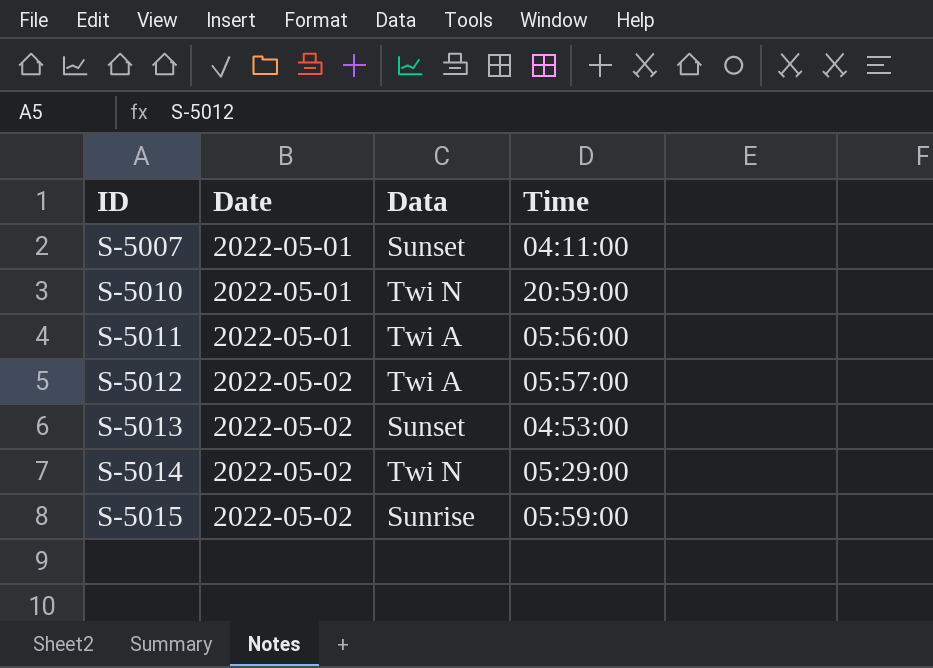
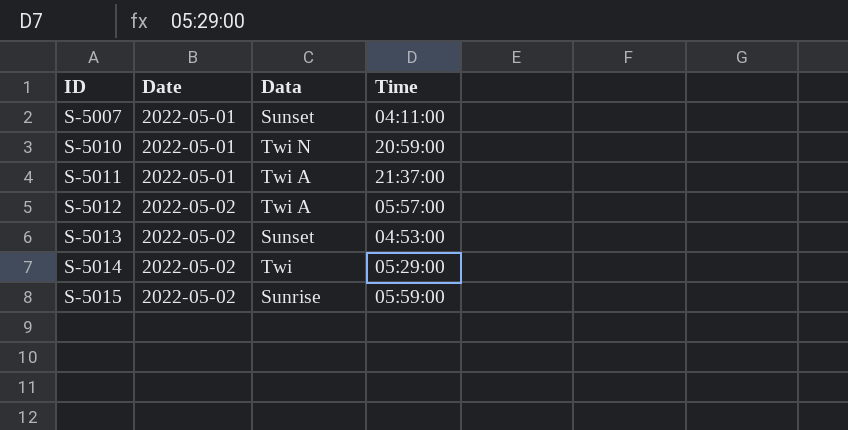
S-5011 | Time: 05:56:00 -> 21:37:00
S-5014 | Data: Twi N -> Twi

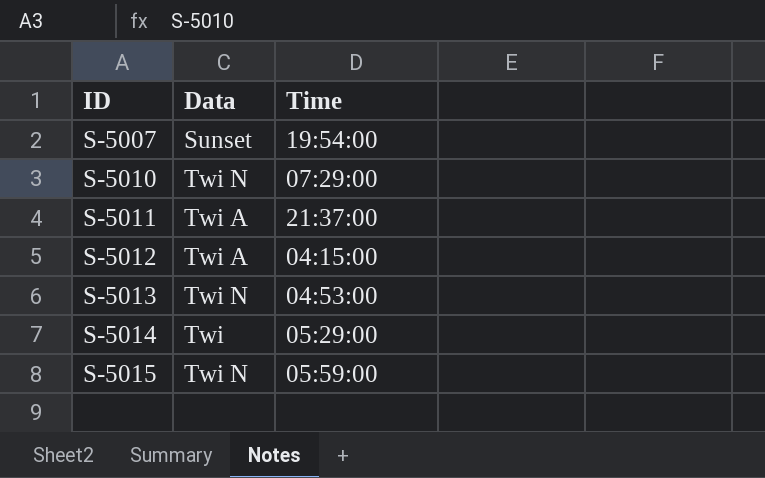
column Date | position: 2 -> none
S-5007 | Time: 04:11:00 -> 19:54:00
S-5010 | Time: 20:59:00 -> 07:29:00
S-5012 | Time: 05:57:00 -> 04:15:00
S-5013 | Data: Sunset -> Twi N
S-5015 | Data: Sunrise -> Twi N

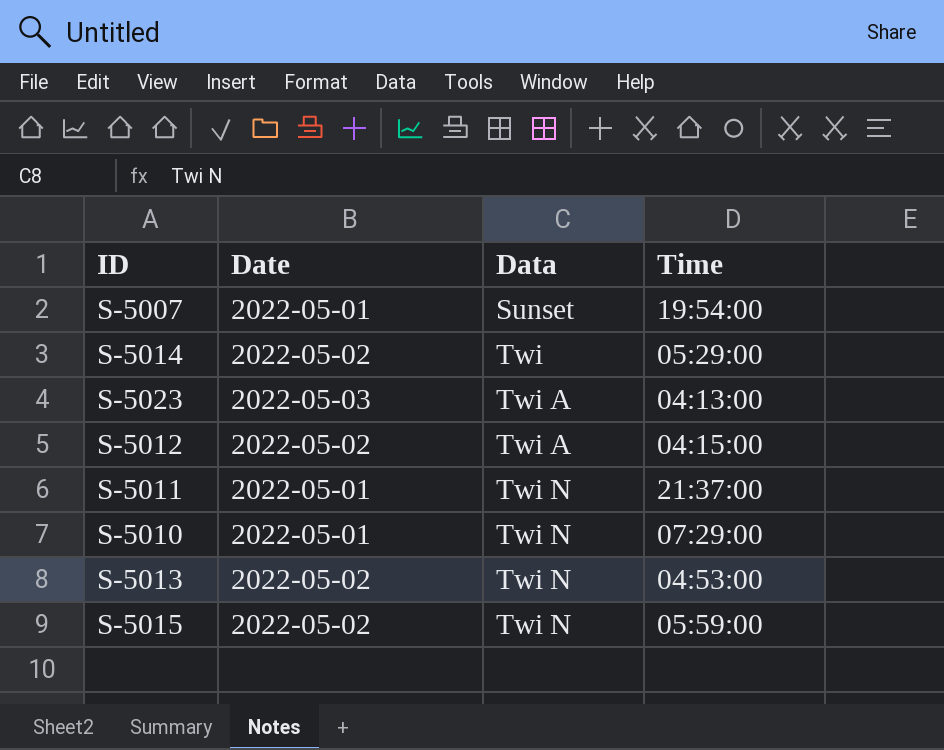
row order: ID ascending -> Data ascending
column Date | position: none -> 2
row S-5023: none -> 2022-05-03 | Twi A | 04:13:00
S-5011 | Data: Twi A -> Twi N

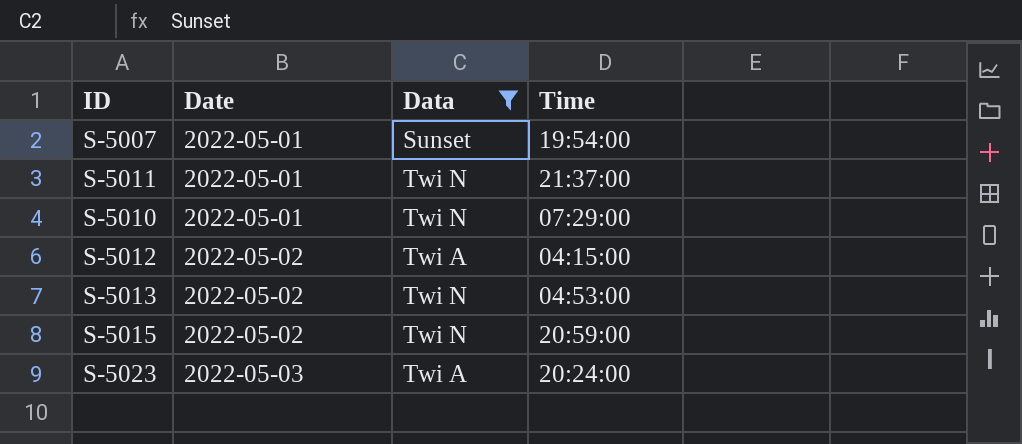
filter: none -> Data != Twi
row order: Data ascending -> Date ascending
S-5015 | Time: 05:59:00 -> 20:59:00
S-5023 | Time: 04:13:00 -> 20:24:00

